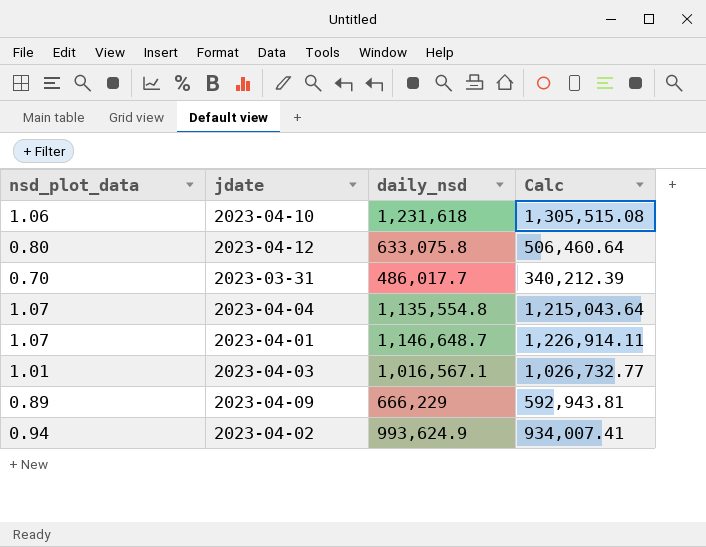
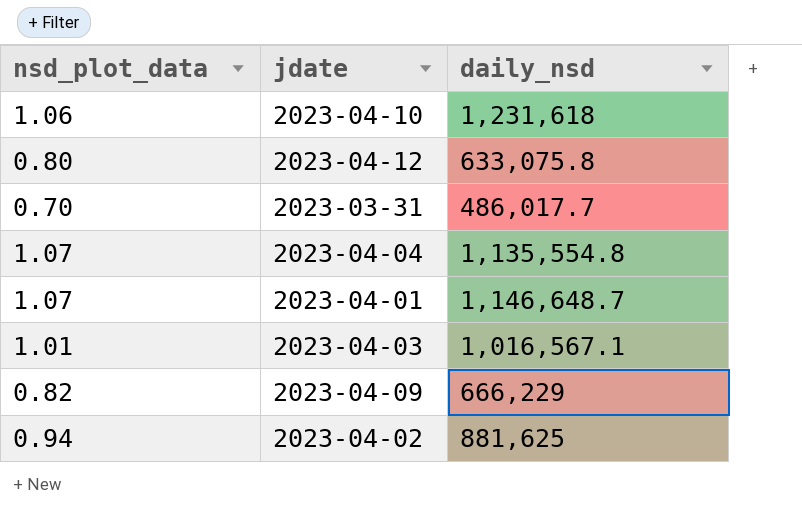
column Calc | formula: [nsd_plot_data] * [daily_nsd] -> none
2023-04-09 | nsd_plot_data: 0.89 -> 0.82
2023-04-02 | daily_nsd: 993,624.9 -> 881,625

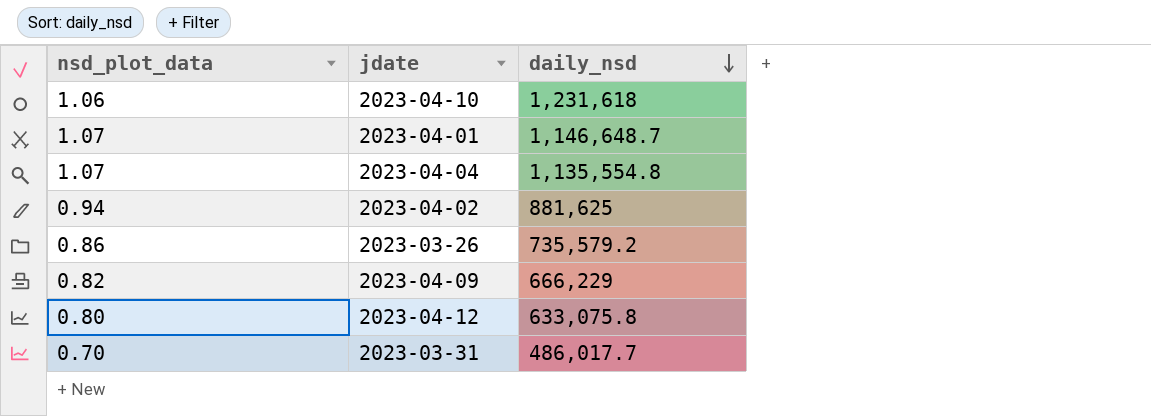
row order: none -> daily_nsd descending
row 2023-04-03: 1.01 | 1,016,567.1 -> none
row 2023-03-26: none -> 0.86 | 735,579.2

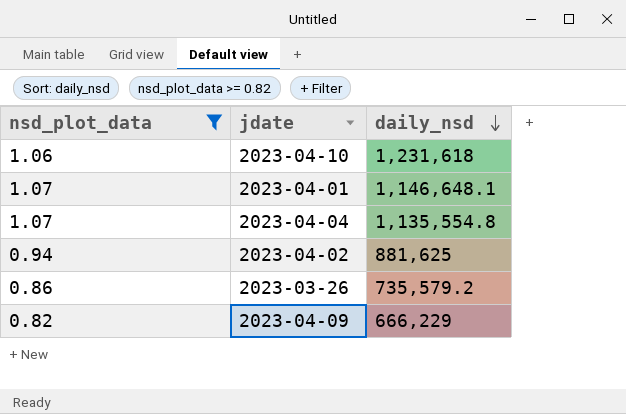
filter: none -> nsd_plot_data >= 0.82
2023-04-01 | daily_nsd: 1,146,648.7 -> 1,146,648.1

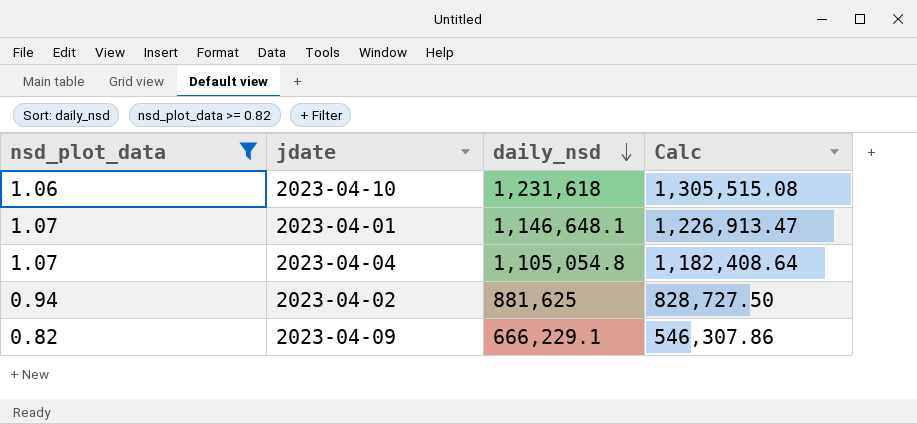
column Calc | formula: none -> [nsd_plot_data] * [daily_nsd]
row 2023-03-26: 0.86 | 735,579.2 -> none
2023-04-04 | daily_nsd: 1,135,554.8 -> 1,105,054.8
2023-04-09 | daily_nsd: 666,229 -> 666,229.1

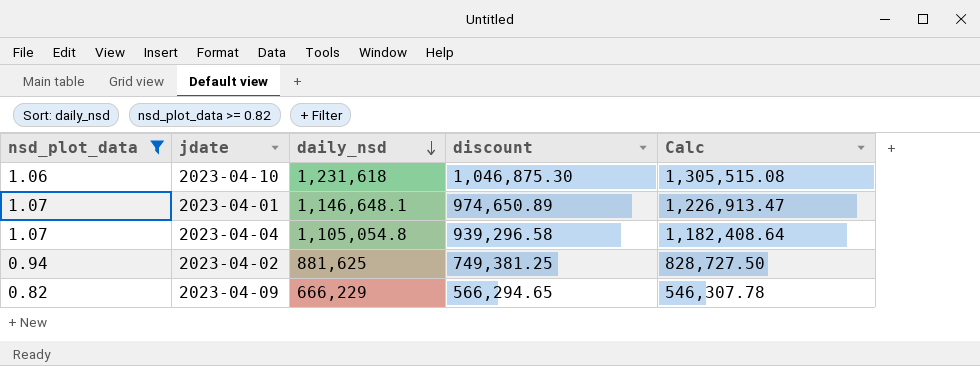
column discount | formula: none -> [daily_nsd] * 0.85
2023-04-09 | daily_nsd: 666,229.1 -> 666,229
2023-04-09 | Calc: 546,307.86 -> 546,307.78

